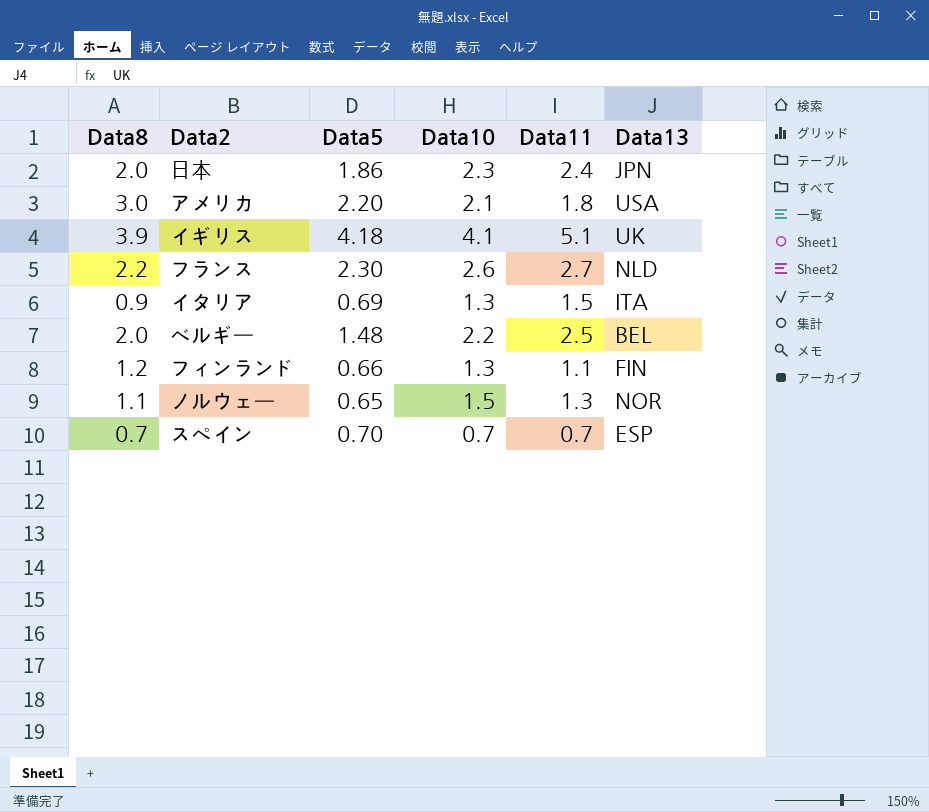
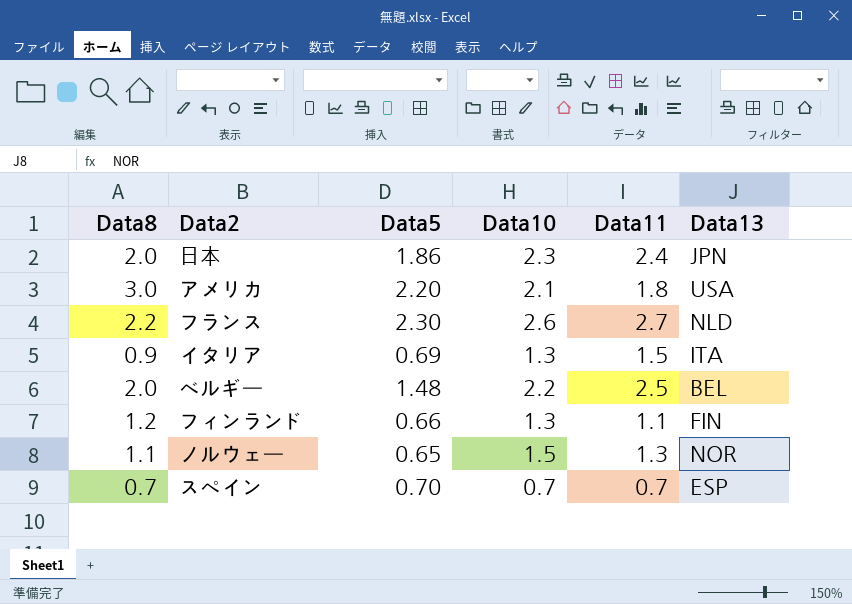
row イギリス: 3.9 | 4.18 | 4.1 | 5.1 | UK -> none

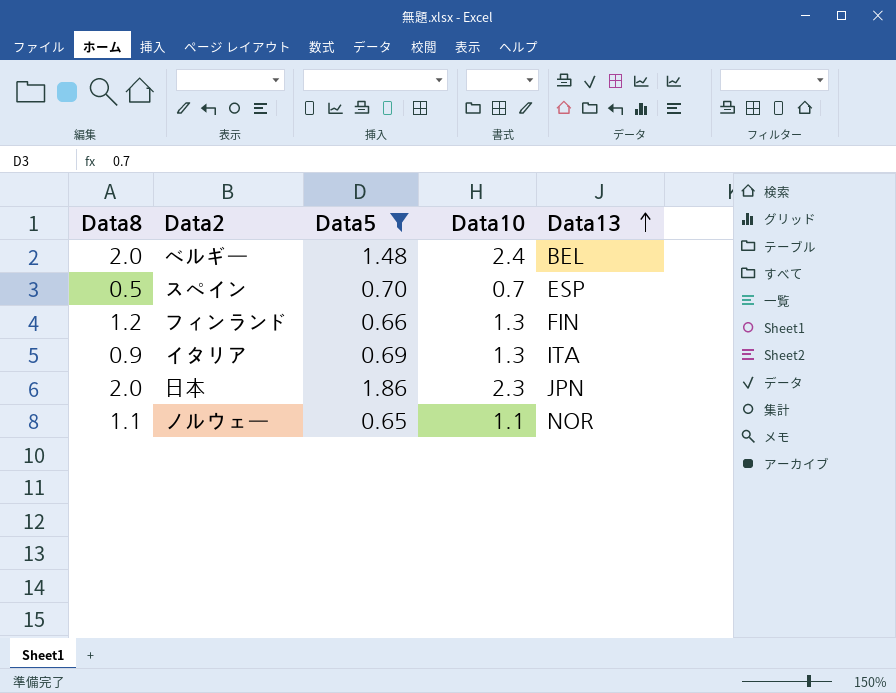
filter: none -> Data5 <= 1.86
row order: none -> Data13 ascending
column Data11 | position: 5 -> none
ベルギー | Data10: 2.2 -> 2.4
スペイン | Data8: 0.7 -> 0.5
ノルウェー | Data10: 1.5 -> 1.1

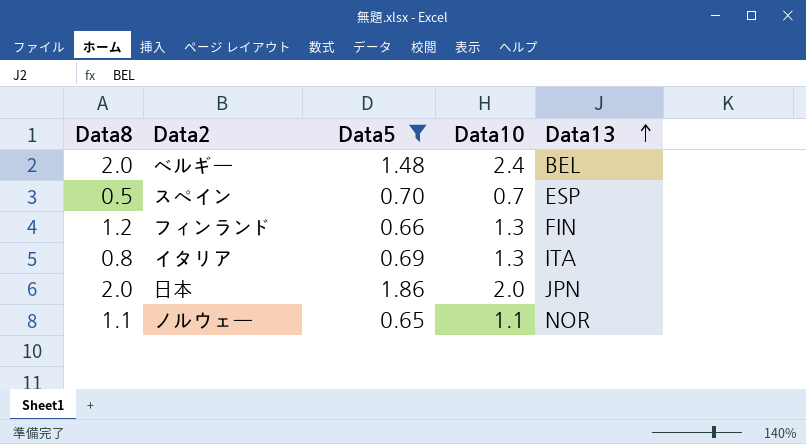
イタリア | Data8: 0.9 -> 0.8
日本 | Data10: 2.3 -> 2.0

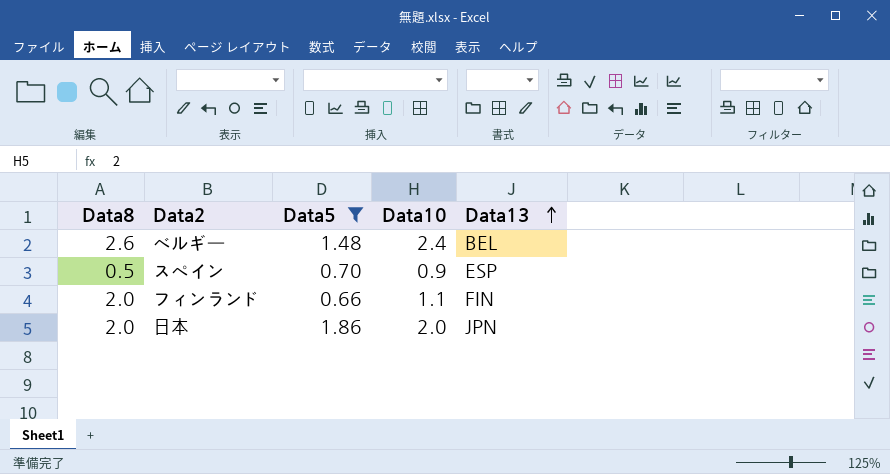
row イタリア: 0.8 | 0.69 | 1.3 | ITA -> none
row ノルウェー: 1.1 | 0.65 | 1.1 | NOR -> none
ベルギー | Data8: 2.0 -> 2.6
スペイン | Data10: 0.7 -> 0.9
フィンランド | Data8: 1.2 -> 2.0
フィンランド | Data10: 1.3 -> 1.1

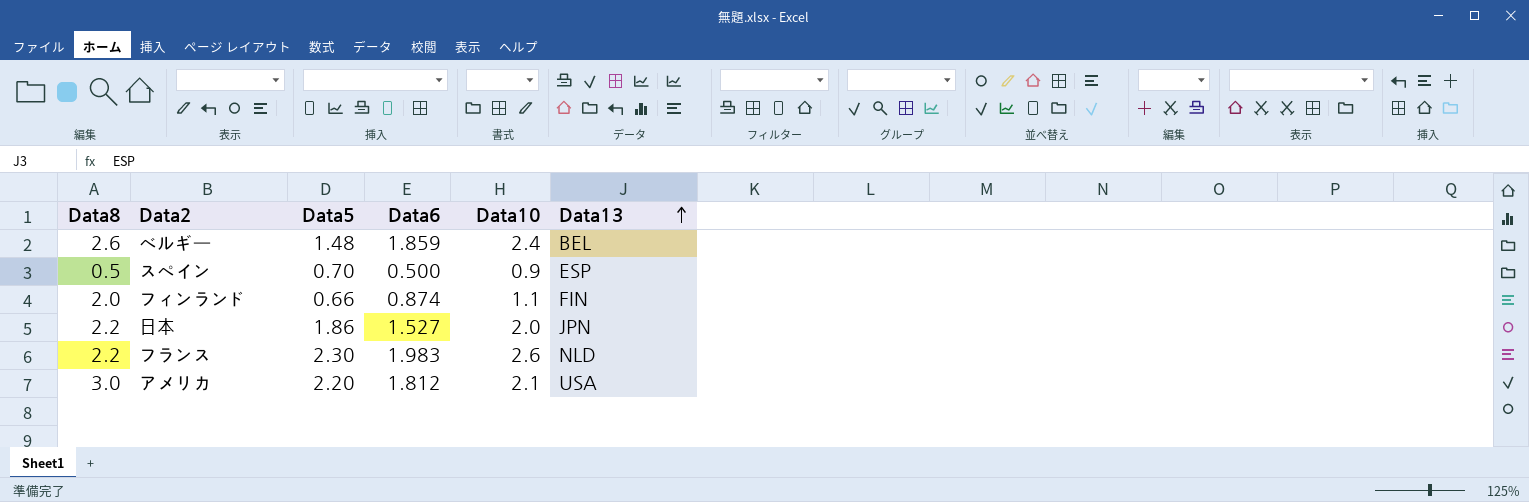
filter: Data5 <= 1.86 -> none
column Data6 | position: none -> 4
日本 | Data8: 2.0 -> 2.2

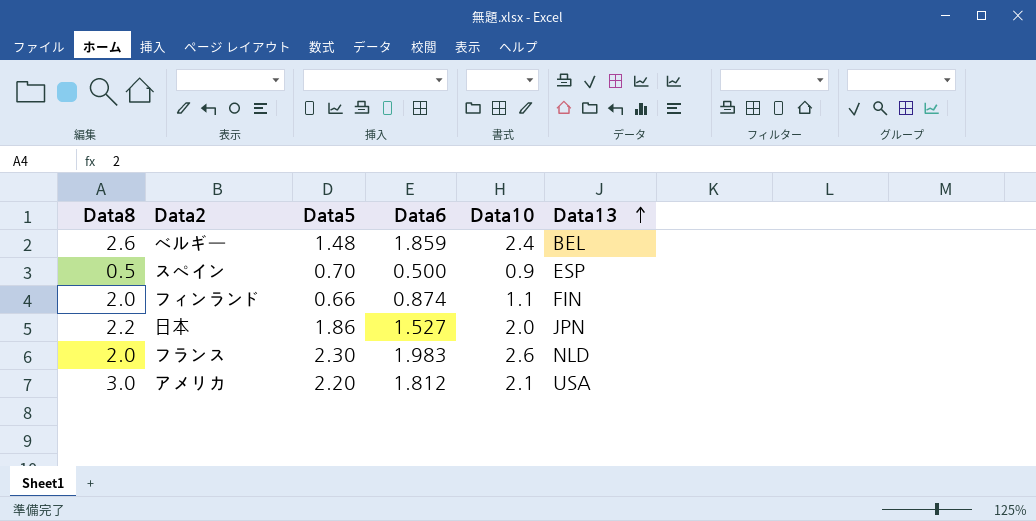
フランス | Data8: 2.2 -> 2.0

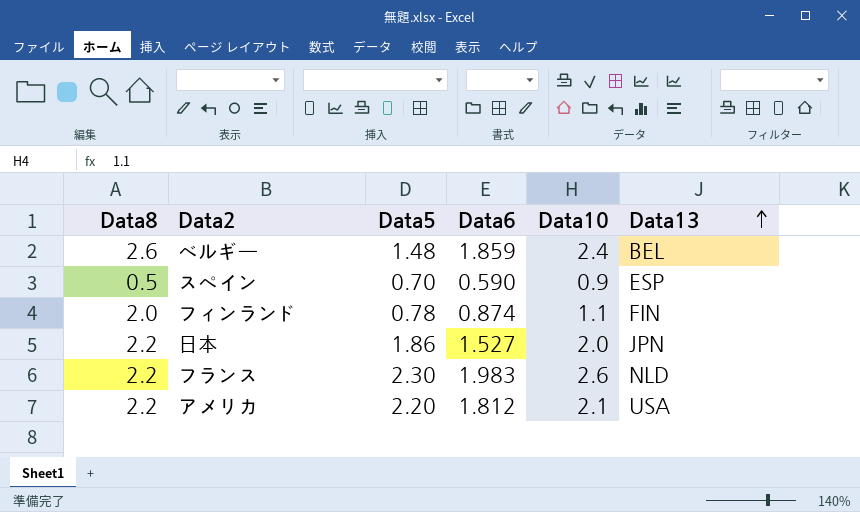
スペイン | Data6: 0.500 -> 0.590
フィンランド | Data5: 0.66 -> 0.78
フランス | Data8: 2.0 -> 2.2
アメリカ | Data8: 3.0 -> 2.2

